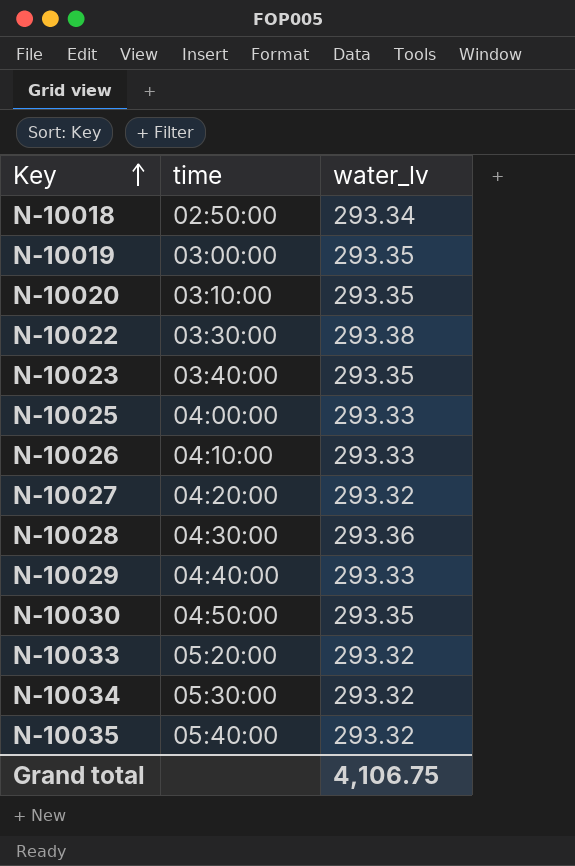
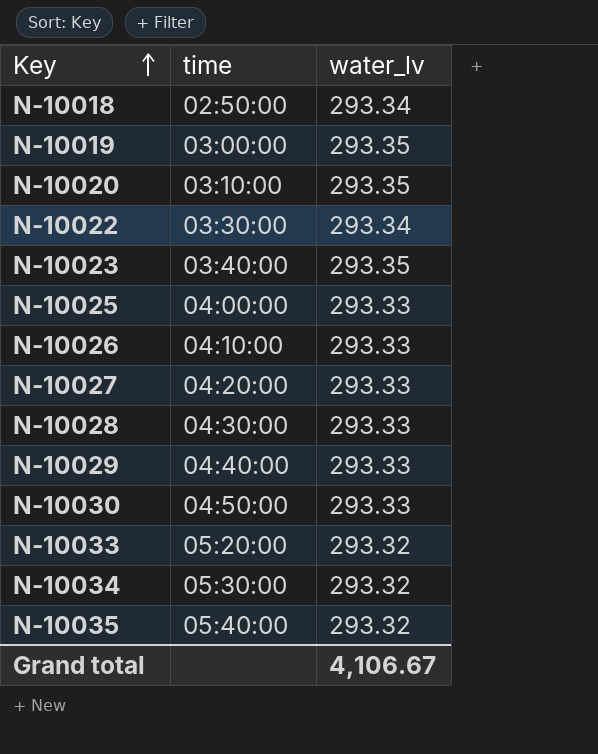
N-10022 | water_lv: 293.38 -> 293.34
N-10027 | water_lv: 293.32 -> 293.33
N-10028 | water_lv: 293.36 -> 293.33
N-10030 | water_lv: 293.35 -> 293.33
Grand total | water_lv: 4,106.75 -> 4,106.67

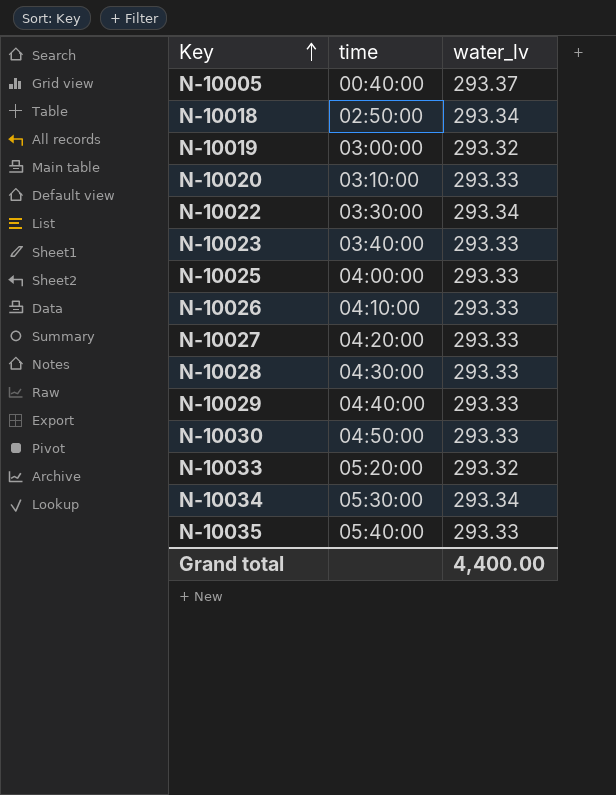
row N-10005: none -> 00:40:00 | 293.37
N-10019 | water_lv: 293.35 -> 293.32
N-10020 | water_lv: 293.35 -> 293.33
N-10023 | water_lv: 293.35 -> 293.33
N-10034 | water_lv: 293.32 -> 293.34
N-10035 | water_lv: 293.32 -> 293.33
Grand total | water_lv: 4,106.67 -> 4,400.00

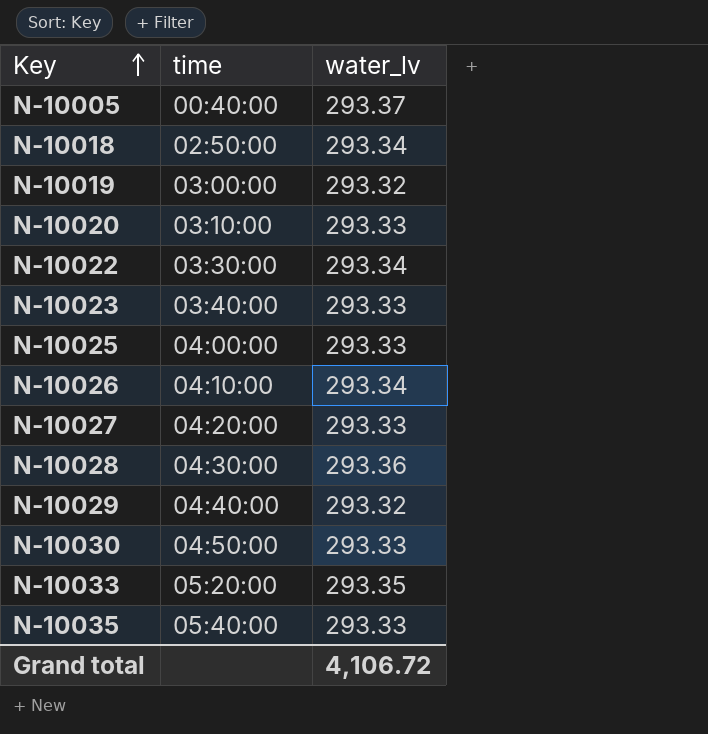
row N-10034: 05:30:00 | 293.34 -> none
N-10026 | water_lv: 293.33 -> 293.34
N-10028 | water_lv: 293.33 -> 293.36
N-10029 | water_lv: 293.33 -> 293.32
N-10033 | water_lv: 293.32 -> 293.35
Grand total | water_lv: 4,400.00 -> 4,106.72

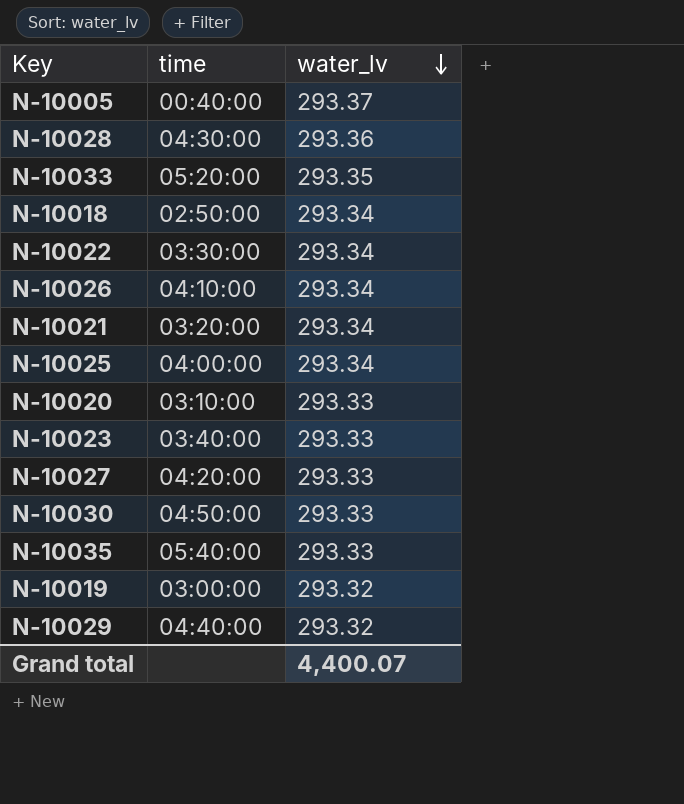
row order: Key ascending -> water_lv descending
row N-10021: none -> 03:20:00 | 293.34
N-10025 | water_lv: 293.33 -> 293.34
Grand total | water_lv: 4,106.72 -> 4,400.07

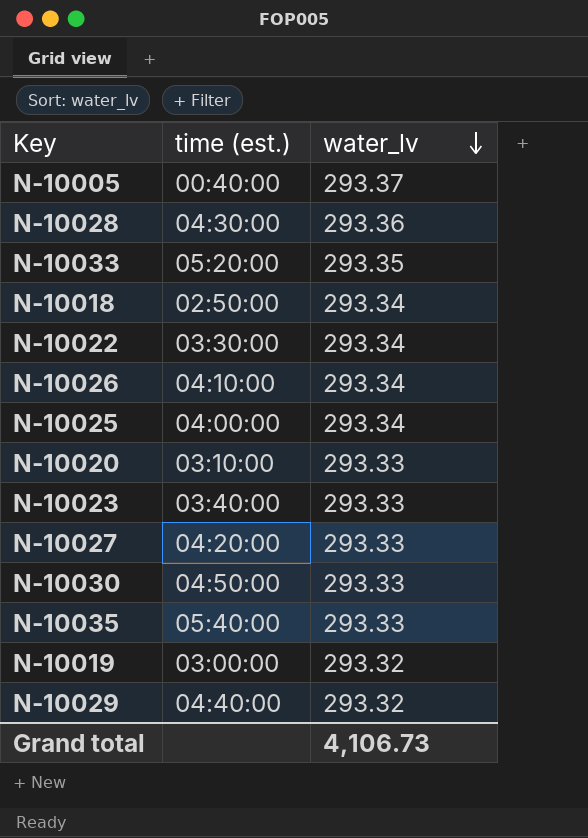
column name: time -> time (est.)
row N-10021: 03:20:00 | 293.34 -> none
Grand total | water_lv: 4,400.07 -> 4,106.73

